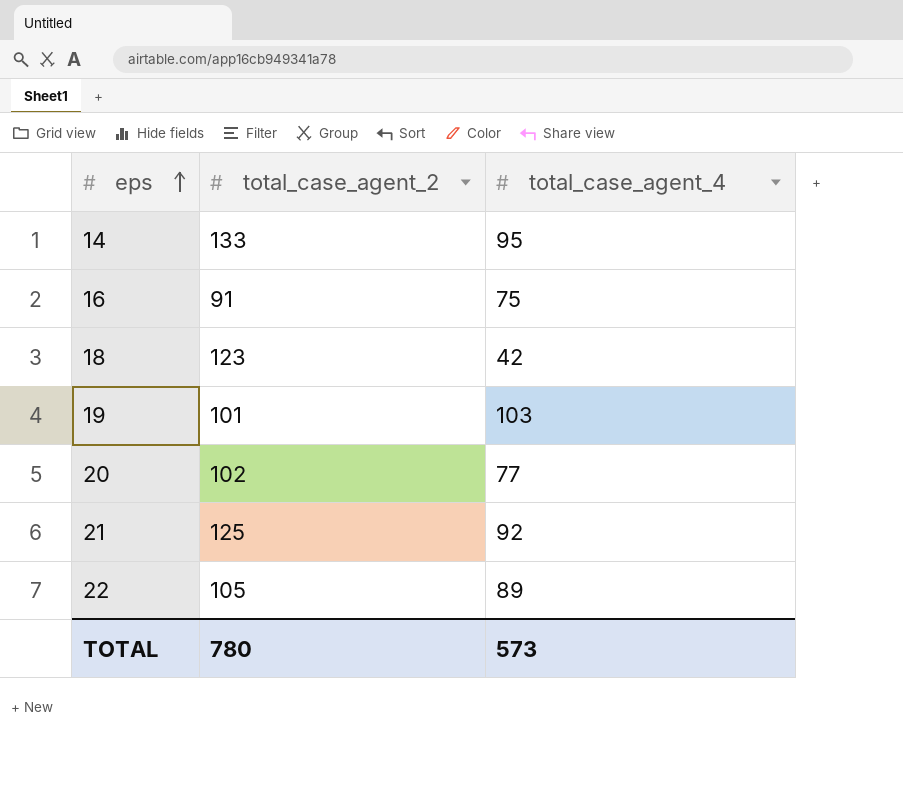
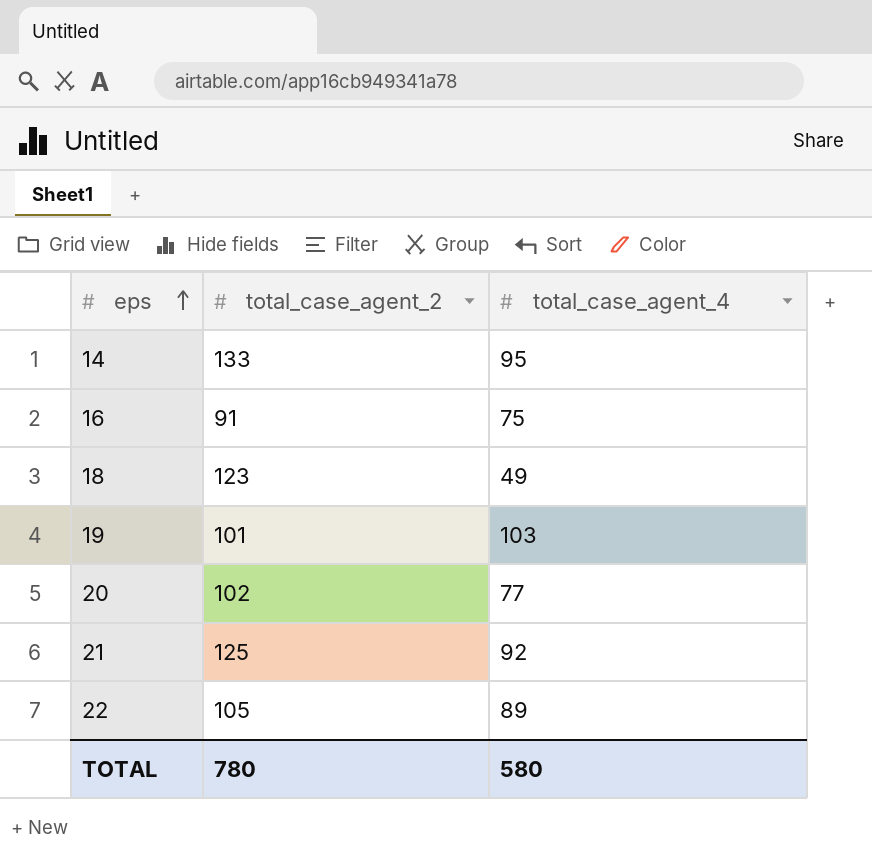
18 | total_case_agent_4: 42 -> 49
TOTAL | total_case_agent_4: 573 -> 580

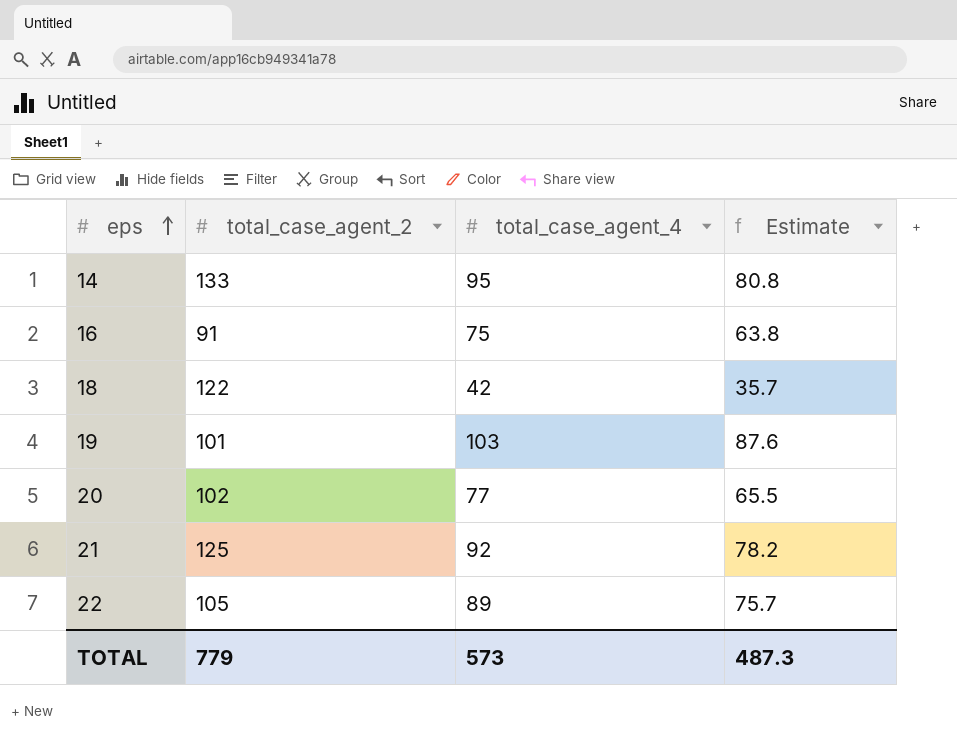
column Estimate | formula: none -> [total_case_agent_4] * 0.85
18 | total_case_agent_2: 123 -> 122
18 | total_case_agent_4: 49 -> 42
TOTAL | total_case_agent_2: 780 -> 779
TOTAL | total_case_agent_4: 580 -> 573

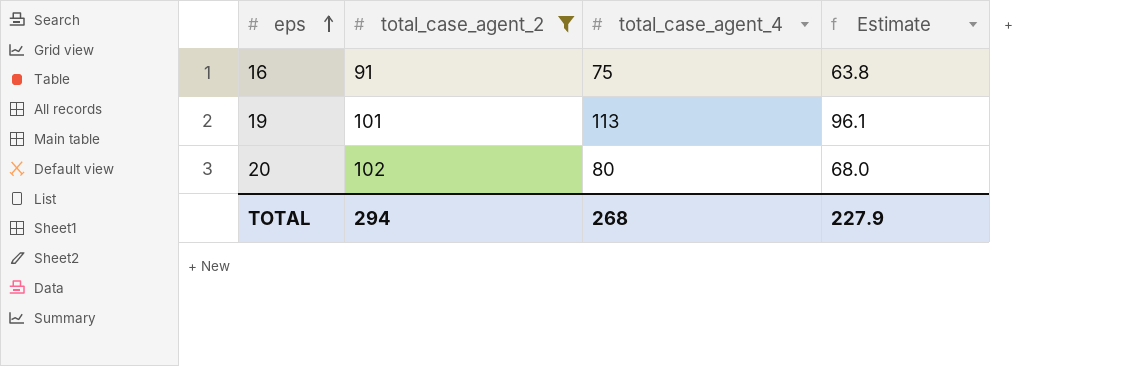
filter: none -> total_case_agent_2 <= 102
19 | total_case_agent_4: 103 -> 113
19 | Estimate: 87.6 -> 96.1
20 | total_case_agent_4: 77 -> 80
20 | Estimate: 65.5 -> 68.0
TOTAL | total_case_agent_2: 779 -> 294
TOTAL | total_case_agent_4: 573 -> 268
TOTAL | Estimate: 487.3 -> 227.9

